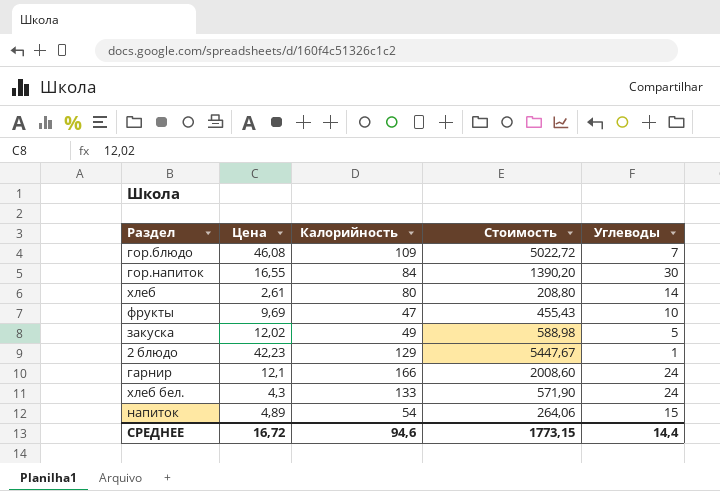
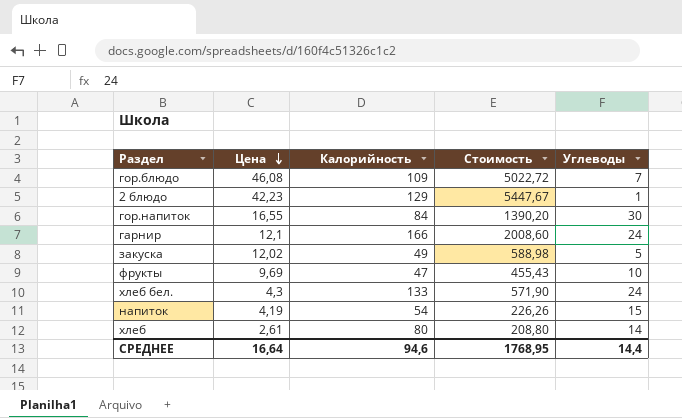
row order: none -> Цена descending
напиток | Цена: 4,89 -> 4,19
напиток | Стоимость: 264,06 -> 226,26
СРЕДНЕЕ | Цена: 16,72 -> 16,64
СРЕДНЕЕ | Стоимость: 1773,15 -> 1768,95

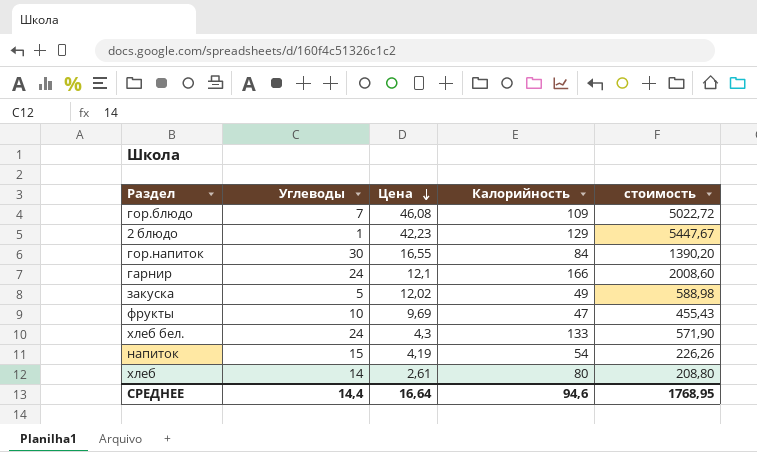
column Углеводы | position: 5 -> 2
column name: Стоимость -> стоимость

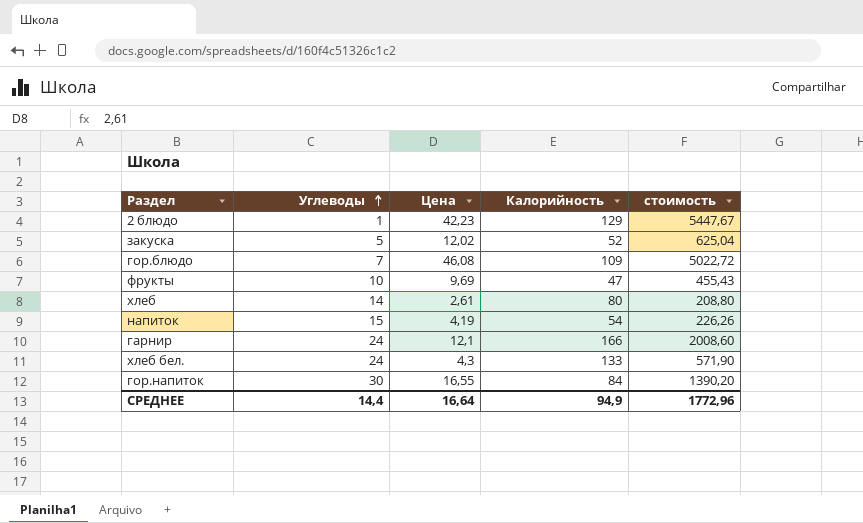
row order: Цена descending -> Углеводы ascending
закуска | Калорийность: 49 -> 52
закуска | стоимость: 588,98 -> 625,04
СРЕДНЕЕ | Калорийность: 94,6 -> 94,9
СРЕДНЕЕ | стоимость: 1768,95 -> 1772,96

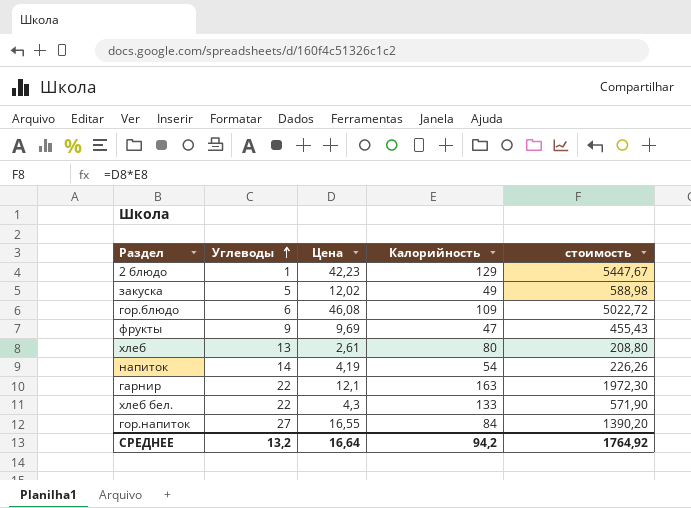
закуска | Калорийность: 52 -> 49
закуска | стоимость: 625,04 -> 588,98
гор.блюдо | Углеводы: 7 -> 6
фрукты | Углеводы: 10 -> 9
хлеб | Углеводы: 14 -> 13
напиток | Углеводы: 15 -> 14
гарнир | Углеводы: 24 -> 22
гарнир | Калорийность: 166 -> 163
гарнир | стоимость: 2008,60 -> 1972,30
хлеб бел. | Углеводы: 24 -> 22
гор.напиток | Углеводы: 30 -> 27
СРЕДНЕЕ | Углеводы: 14,4 -> 13,2
СРЕДНЕЕ | Калорийность: 94,9 -> 94,2
СРЕДНЕЕ | стоимость: 1772,96 -> 1764,92

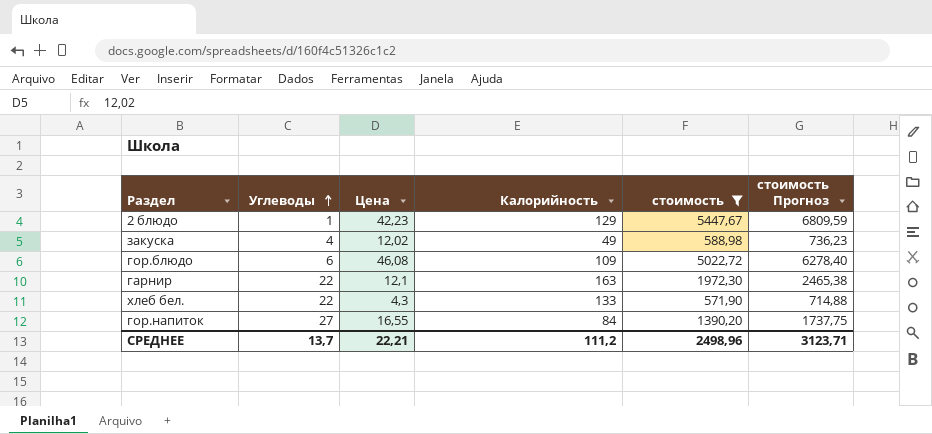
filter: none -> стоимость >= 571,90
column стоимость Прогноз | formula: none -> [стоимость] * 1,25
закуска | Углеводы: 5 -> 4
СРЕДНЕЕ | Углеводы: 13,2 -> 13,7
СРЕДНЕЕ | Цена: 16,64 -> 22,21
СРЕДНЕЕ | Калорийность: 94,2 -> 111,2
СРЕДНЕЕ | стоимость: 1764,92 -> 2498,96

